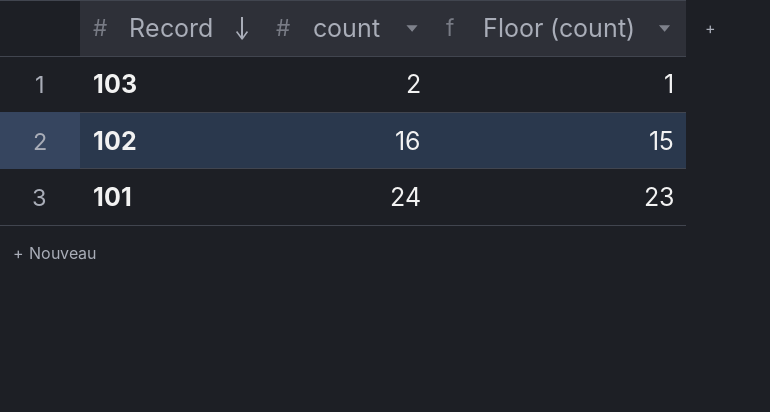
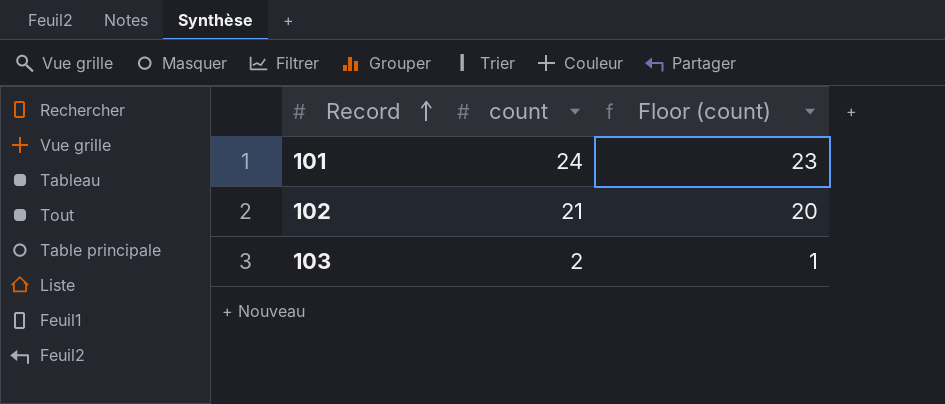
row order: Record descending -> Record ascending
102 | count: 16 -> 21
102 | Floor (count): 15 -> 20

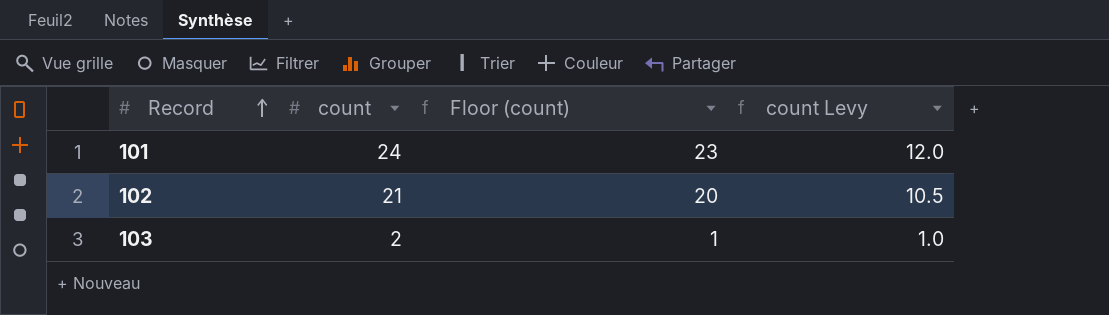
column count Levy | formula: none -> [count] * 0.5

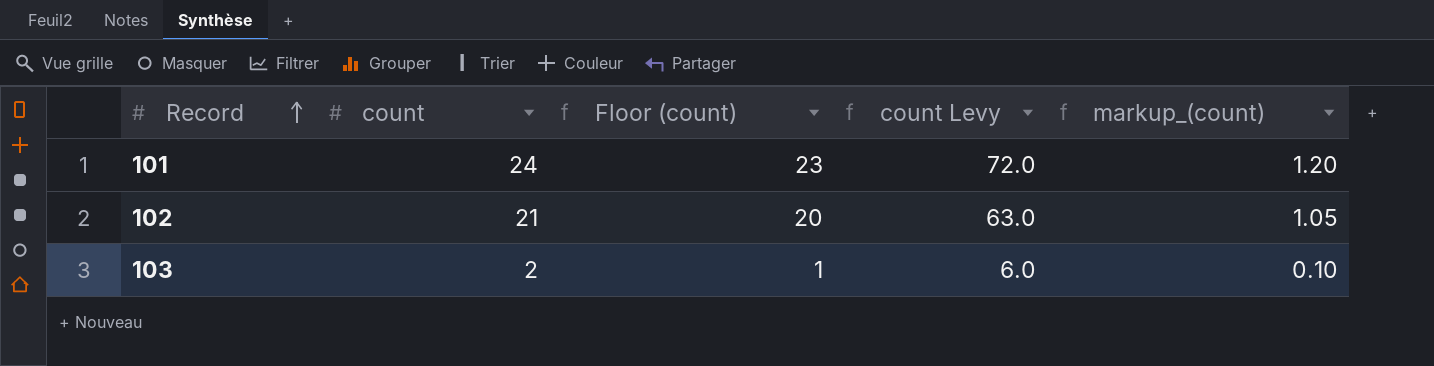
column count Levy | formula: [count] * 0.5 -> [count] * 3
column markup_(count) | formula: none -> [count] * 0.05

